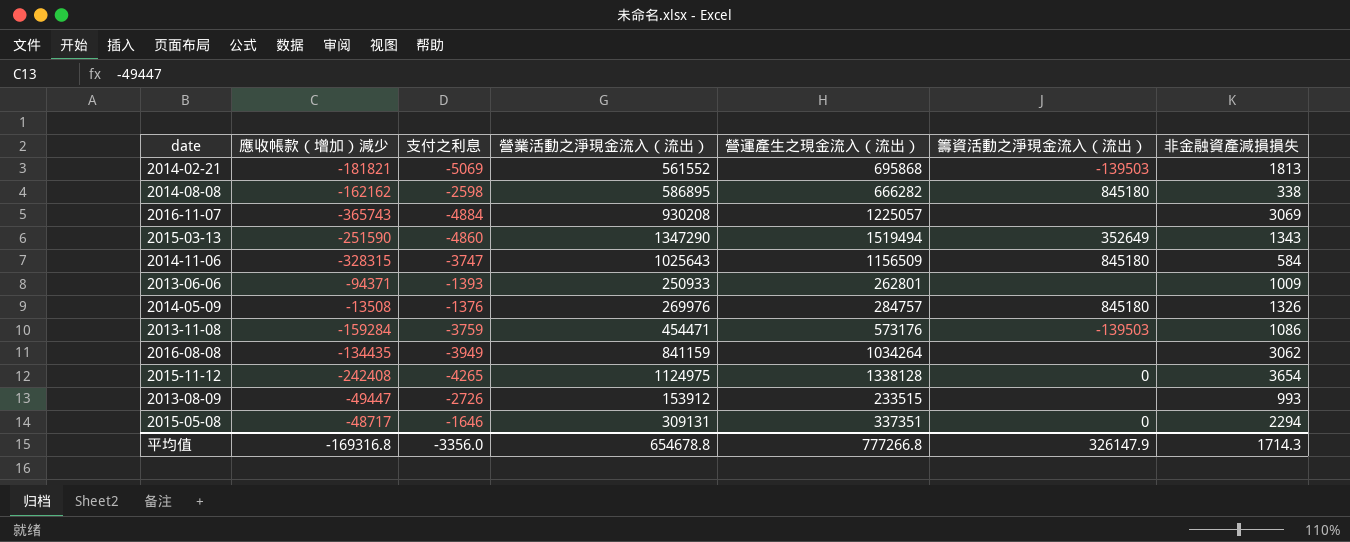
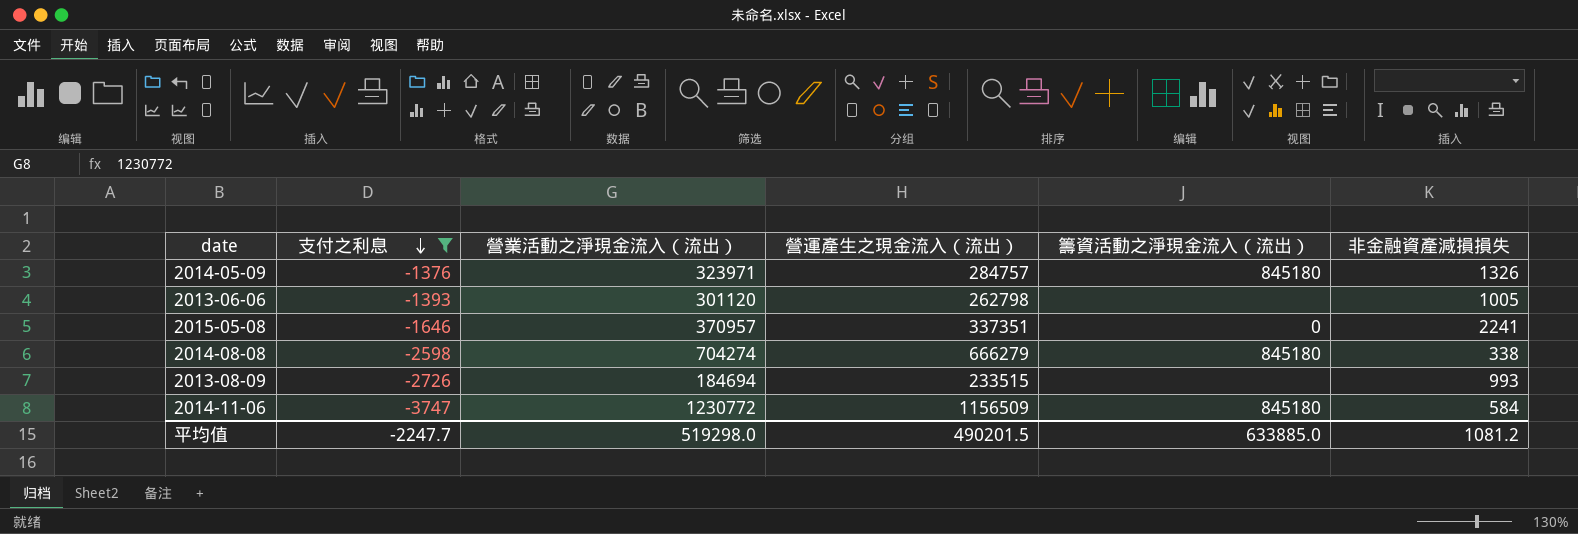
filter: none -> 支付之利息 >= -3747
row order: none -> 支付之利息 descending
column 應收帳款（增加）減少 | position: 2 -> none
2014-05-09 | 營業活動之淨現金流入（流出）: 269976 -> 323971
2013-06-06 | 營業活動之淨現金流入（流出）: 250933 -> 301120
2013-06-06 | 營運產生之現金流入（流出）: 262801 -> 262798
2013-06-06 | 非金融資產減損損失: 1009 -> 1005
2015-05-08 | 營業活動之淨現金流入（流出）: 309131 -> 370957
2015-05-08 | 非金融資產減損損失: 2294 -> 2241
2014-08-08 | 營業活動之淨現金流入（流出）: 586895 -> 704274
2014-08-08 | 營運產生之現金流入（流出）: 666282 -> 666279
2013-08-09 | 營業活動之淨現金流入（流出）: 153912 -> 184694
2014-11-06 | 營業活動之淨現金流入（流出）: 1025643 -> 1230772
平均值 | 支付之利息: -3356.0 -> -2247.7
平均值 | 營業活動之淨現金流入（流出）: 654678.8 -> 519298.0
平均值 | 營運產生之現金流入（流出）: 777266.8 -> 490201.5
平均值 | 籌資活動之淨現金流入（流出）: 326147.9 -> 633885.0
平均值 | 非金融資產減損損失: 1714.3 -> 1081.2

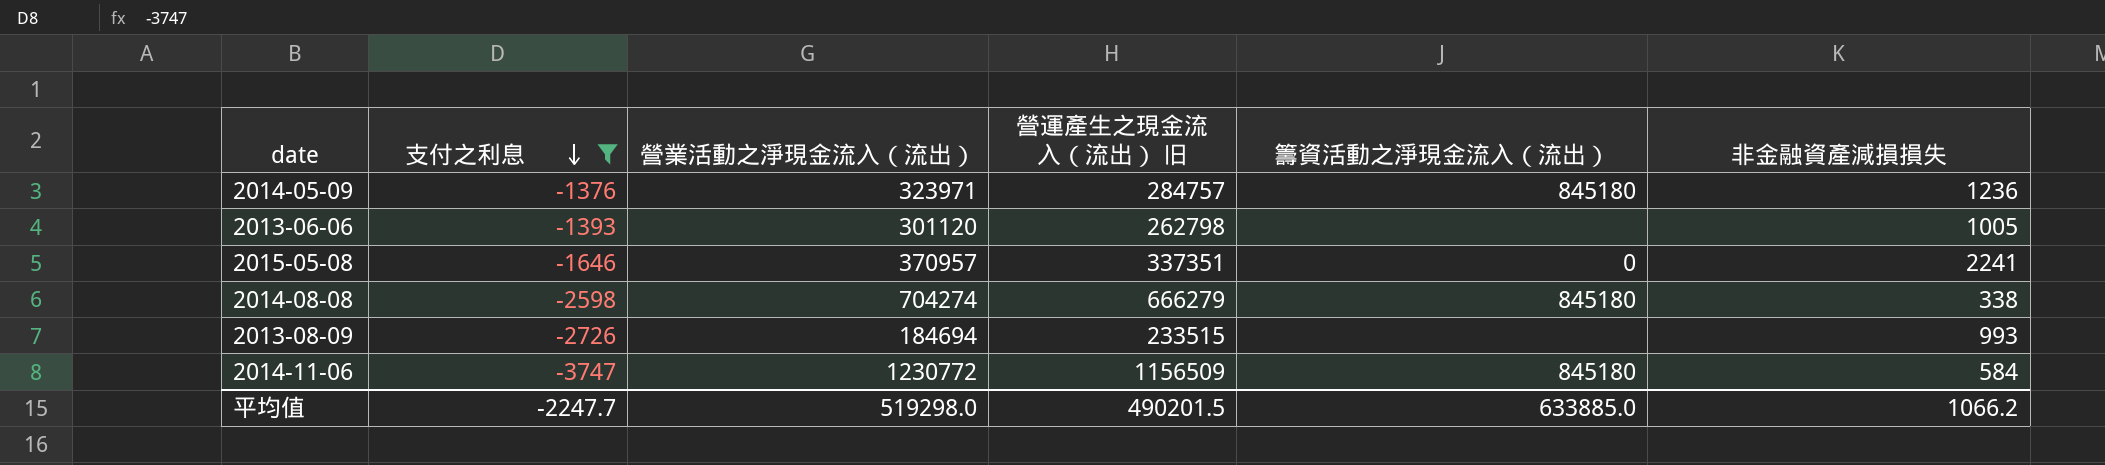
column name: 營運產生之現金流入（流出） -> 營運產生之現金流入（流出） 旧
2014-05-09 | 非金融資產減損損失: 1326 -> 1236
平均值 | 非金融資產減損損失: 1081.2 -> 1066.2

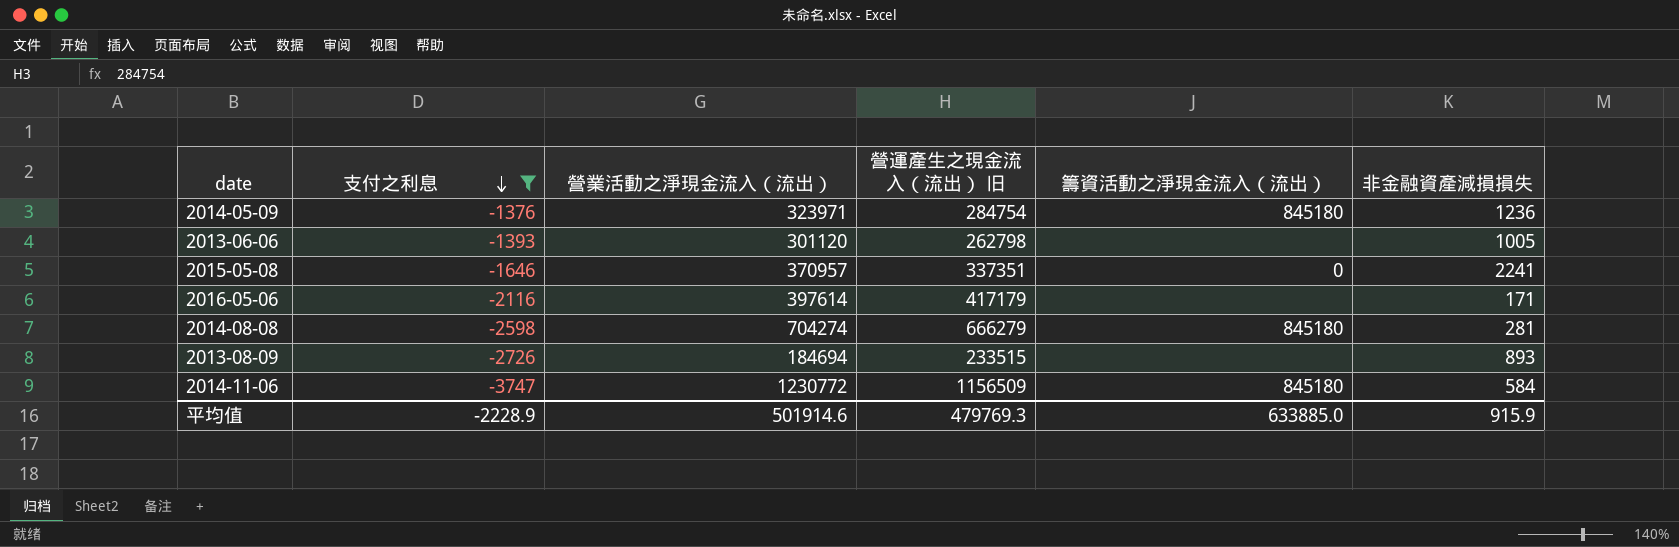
2014-05-09 | 營運產生之現金流入（流出） 旧: 284757 -> 284754
row 2016-05-06: none -> -2116 | 397614 | 417179 | none | 171
2014-08-08 | 非金融資產減損損失: 338 -> 281
2013-08-09 | 非金融資產減損損失: 993 -> 893
平均值 | 支付之利息: -2247.7 -> -2228.9
平均值 | 營業活動之淨現金流入（流出）: 519298.0 -> 501914.6
平均值 | 營運產生之現金流入（流出） 旧: 490201.5 -> 479769.3
平均值 | 非金融資產減損損失: 1066.2 -> 915.9

